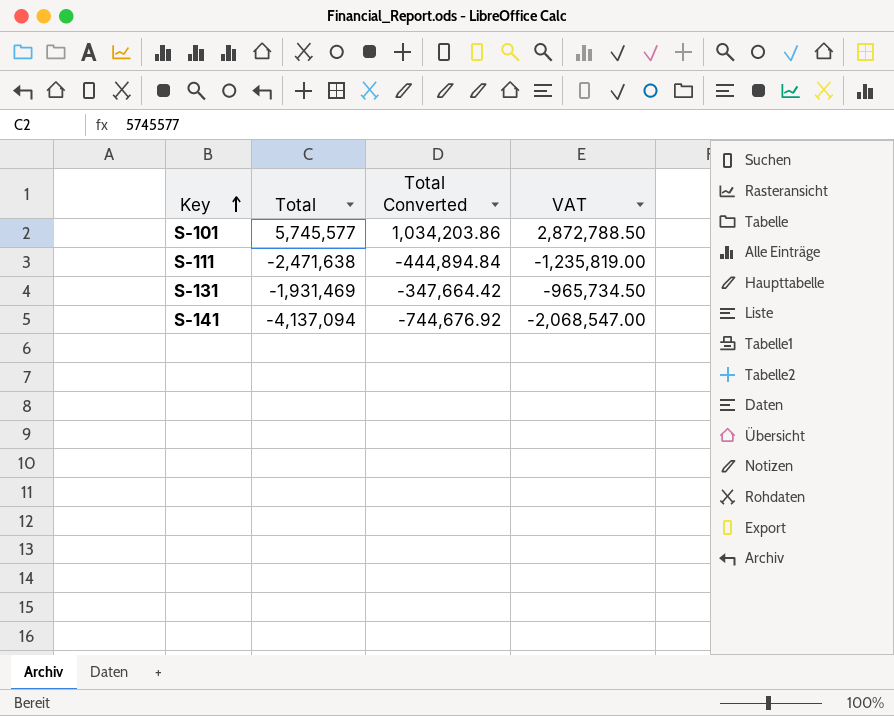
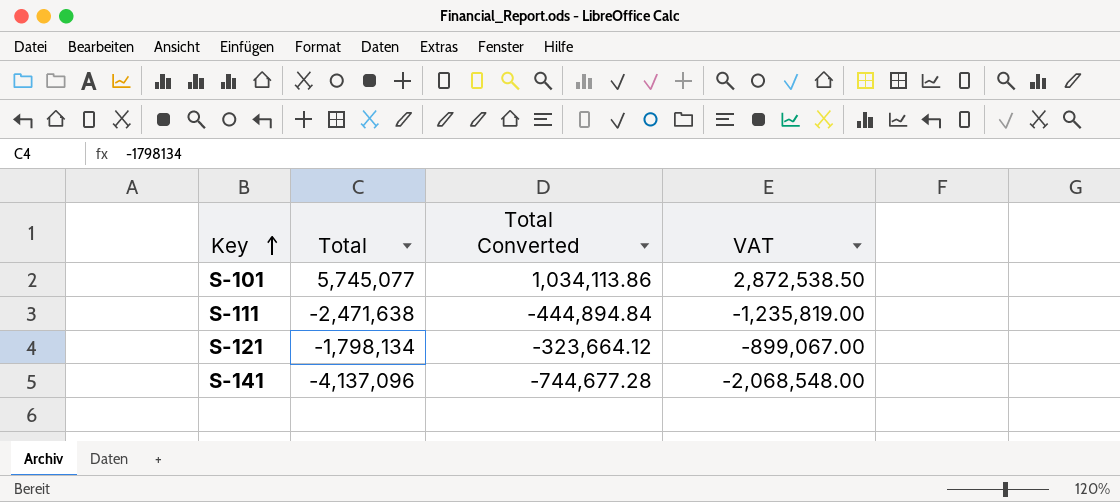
row S-131: -1,931,469 | -347,664.42 | -965,734.50 -> none
S-101 | Total: 5,745,577 -> 5,745,077
S-101 | Total Converted: 1,034,203.86 -> 1,034,113.86
S-101 | VAT: 2,872,788.50 -> 2,872,538.50
row S-121: none -> -1,798,134 | -323,664.12 | -899,067.00
S-141 | Total: -4,137,094 -> -4,137,096
S-141 | Total Converted: -744,676.92 -> -744,677.28
S-141 | VAT: -2,068,547.00 -> -2,068,548.00

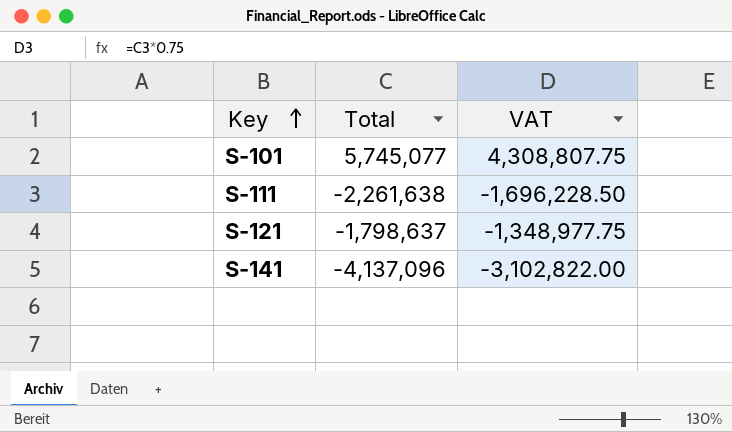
column Total Converted | formula: [Total] * 0.18 -> none
column VAT | formula: [Total] * 0.5 -> [Total] * 0.75
S-111 | Total: -2,471,638 -> -2,261,638
S-121 | Total: -1,798,134 -> -1,798,637

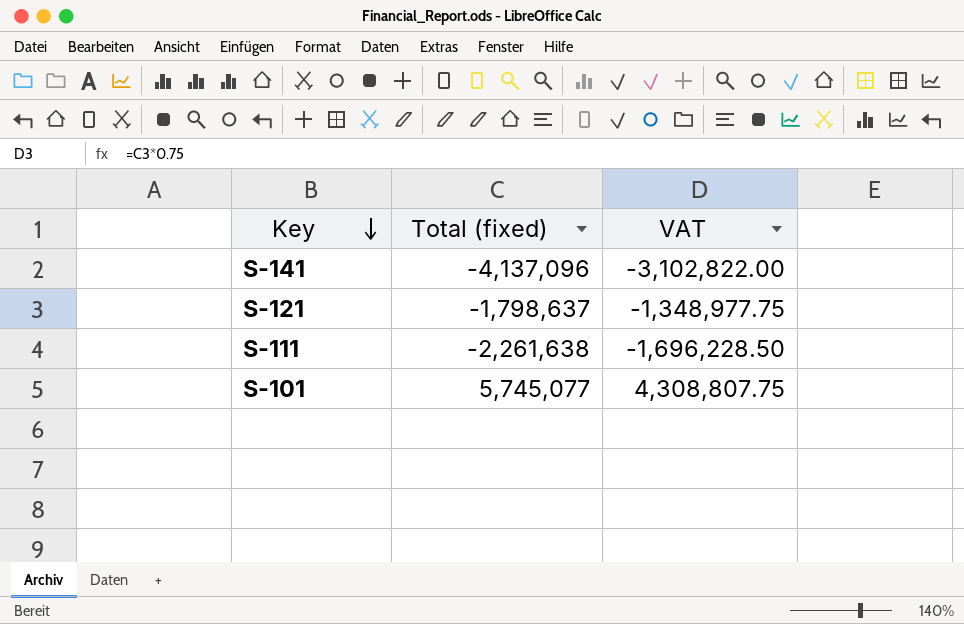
row order: Key ascending -> Key descending
column name: Total -> Total (fixed)

